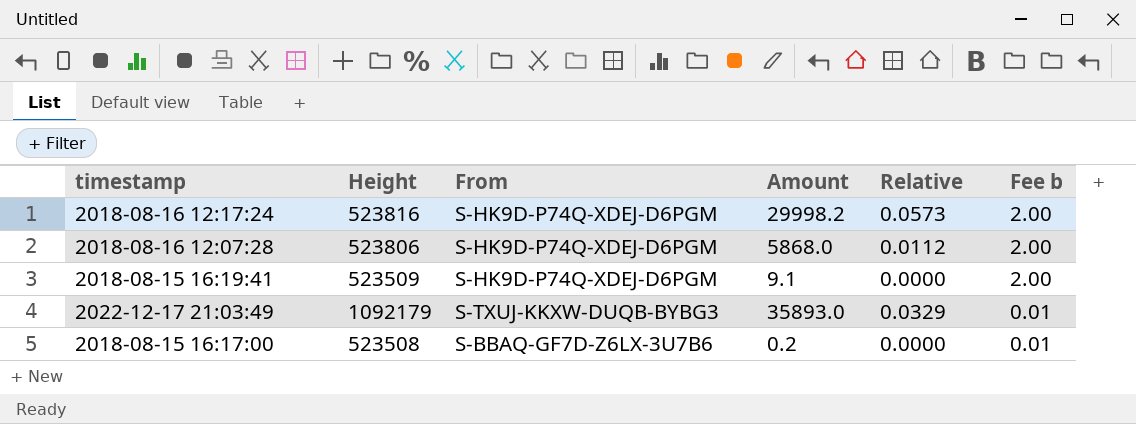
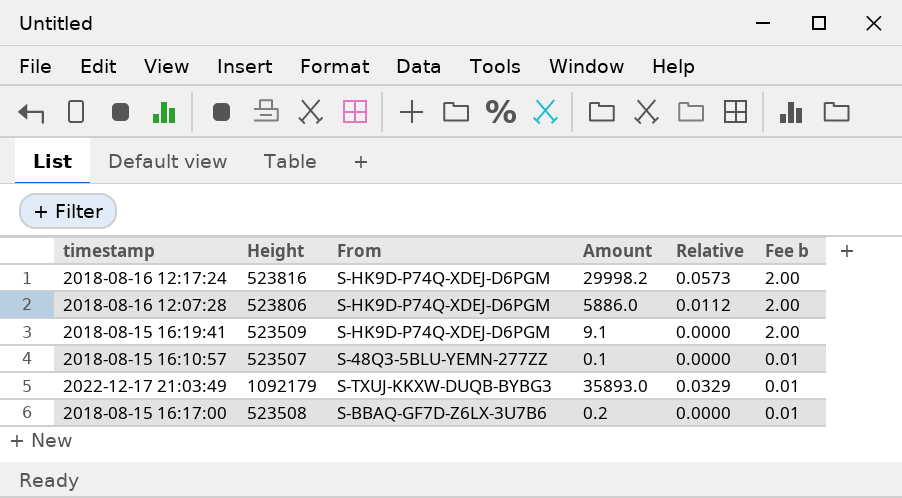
2018-08-16 12:07:28 | Amount: 5868.0 -> 5886.0
row 2018-08-15 16:10:57: none -> 523507 | S-48Q3-5BLU-YEMN-277ZZ | 0.1 | 0.0000 | 0.01

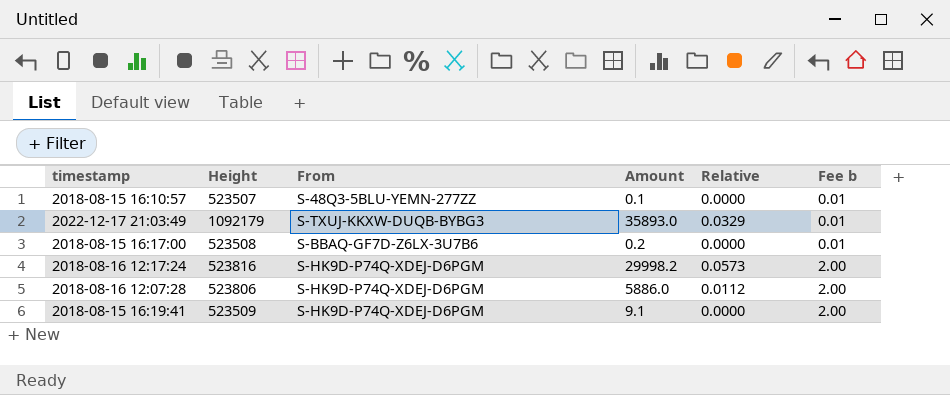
row order: Fee b descending -> Fee b ascending

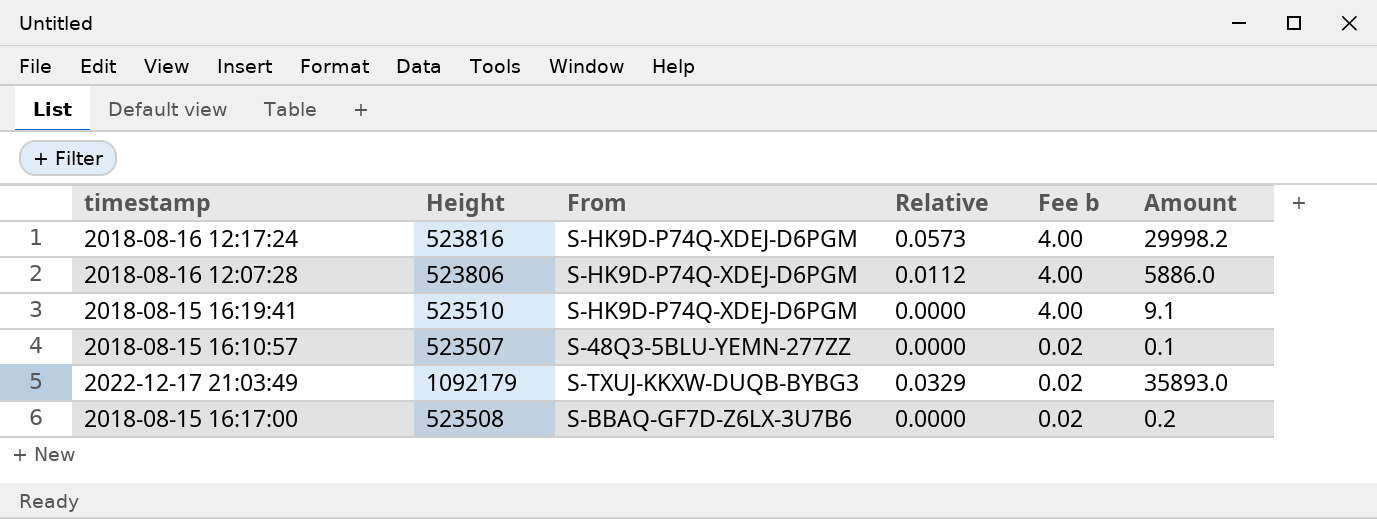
row order: Fee b ascending -> Fee b descending
column Amount | position: 4 -> 6
2018-08-16 12:17:24 | Fee b: 2.00 -> 4.00
2018-08-16 12:07:28 | Fee b: 2.00 -> 4.00
2018-08-15 16:19:41 | Height: 523509 -> 523510
2018-08-15 16:19:41 | Fee b: 2.00 -> 4.00
2018-08-15 16:10:57 | Fee b: 0.01 -> 0.02
2022-12-17 21:03:49 | Fee b: 0.01 -> 0.02
2018-08-15 16:17:00 | Fee b: 0.01 -> 0.02

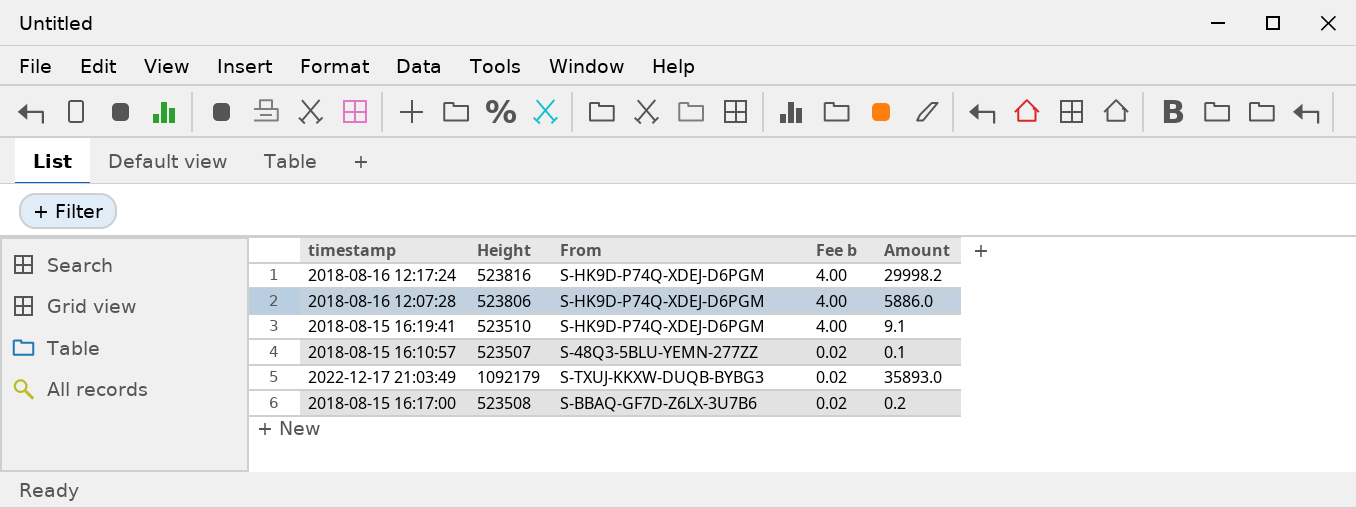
column Relative | formula: [Amount] / [Height] -> none

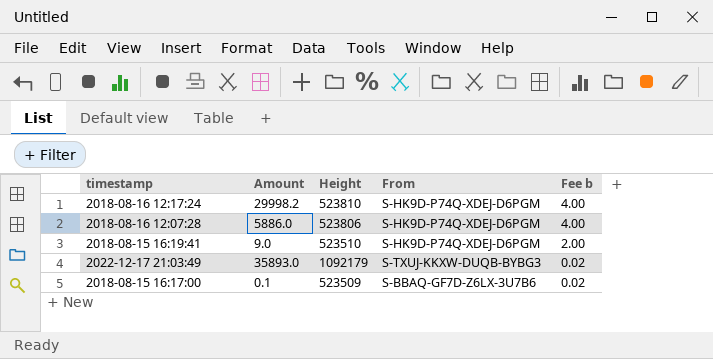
column Amount | position: 5 -> 2
row 2018-08-15 16:10:57: 523507 | S-48Q3-5BLU-YEMN-277ZZ | 0.02 | 0.1 -> none
2018-08-16 12:17:24 | Height: 523816 -> 523810
2018-08-15 16:19:41 | Amount: 9.1 -> 9.0
2018-08-15 16:19:41 | Fee b: 4.00 -> 2.00
2018-08-15 16:17:00 | Amount: 0.2 -> 0.1
2018-08-15 16:17:00 | Height: 523508 -> 523509

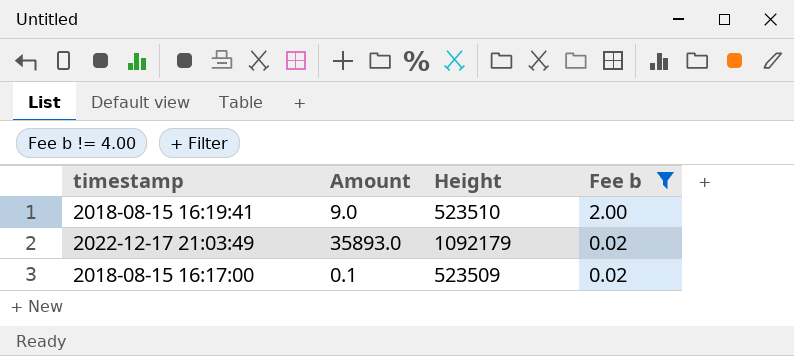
filter: none -> Fee b != 4.00
column From | position: 4 -> none

